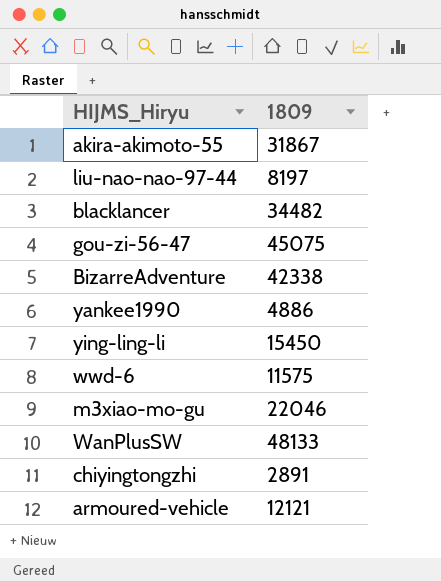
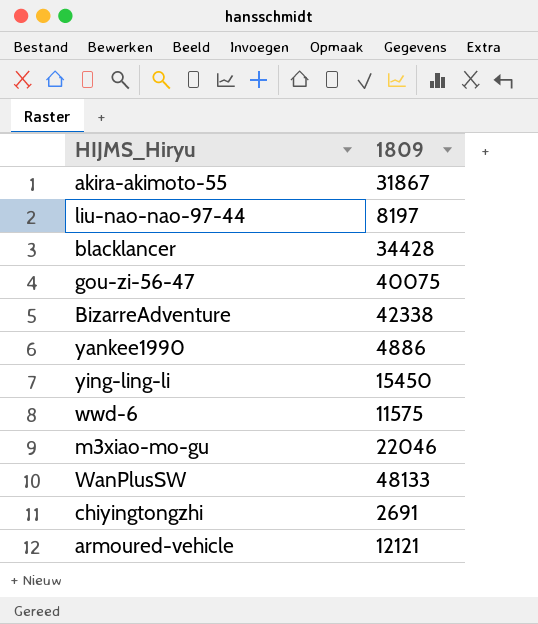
blacklancer | 1809: 34482 -> 34428
gou-zi-56-47 | 1809: 45075 -> 40075
chiyingtongzhi | 1809: 2891 -> 2691

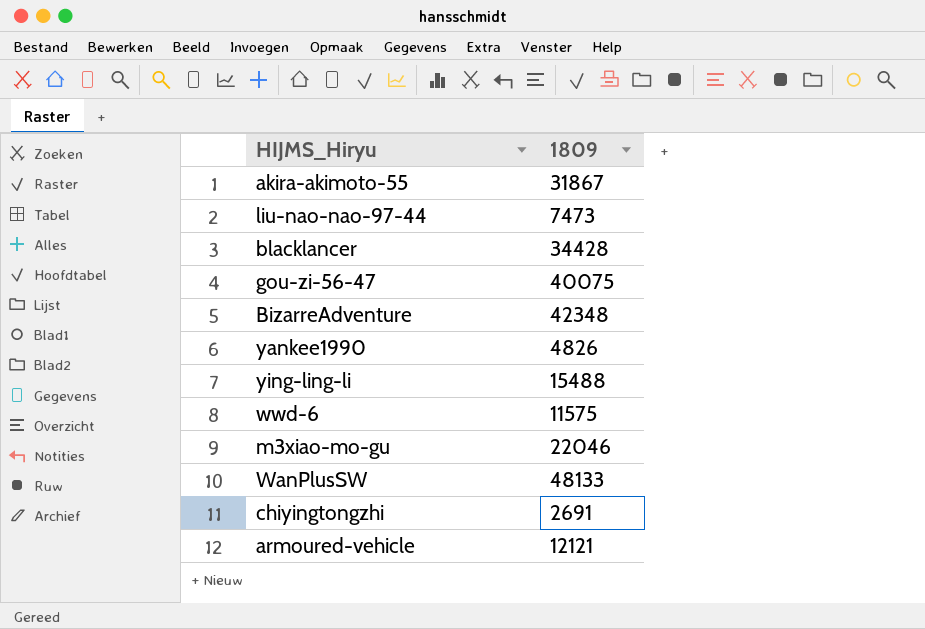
liu-nao-nao-97-44 | 1809: 8197 -> 7473
BizarreAdventure | 1809: 42338 -> 42348
yankee1990 | 1809: 4886 -> 4826
ying-ling-li | 1809: 15450 -> 15488

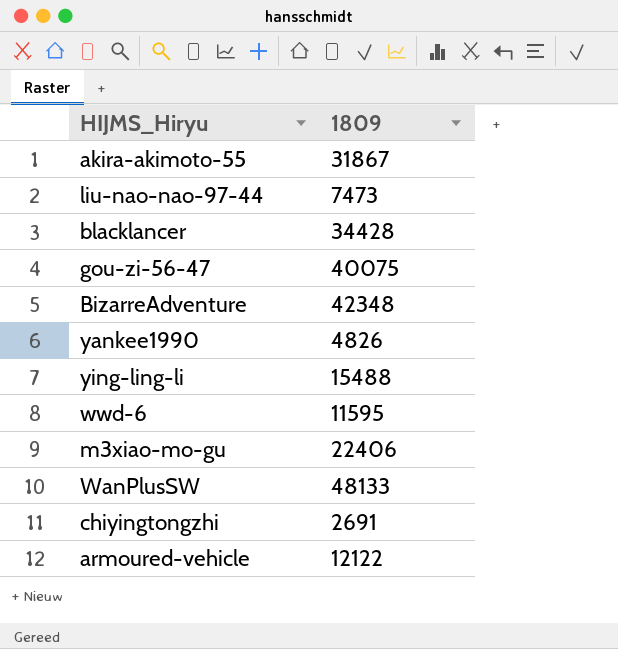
wwd-6 | 1809: 11575 -> 11595
m3xiao-mo-gu | 1809: 22046 -> 22406
armoured-vehicle | 1809: 12121 -> 12122

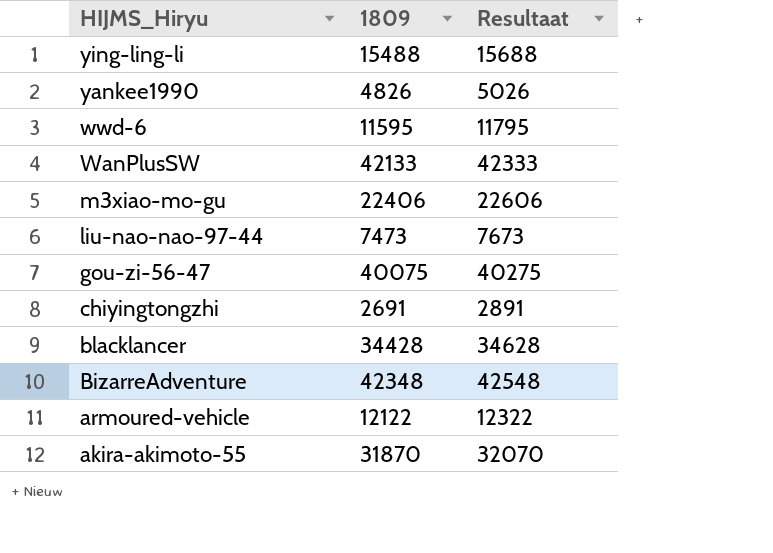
row order: none -> HIJMS_Hiryu descending
column Resultaat | formula: none -> [1809] + 200
WanPlusSW | 1809: 48133 -> 42133
akira-akimoto-55 | 1809: 31867 -> 31870

